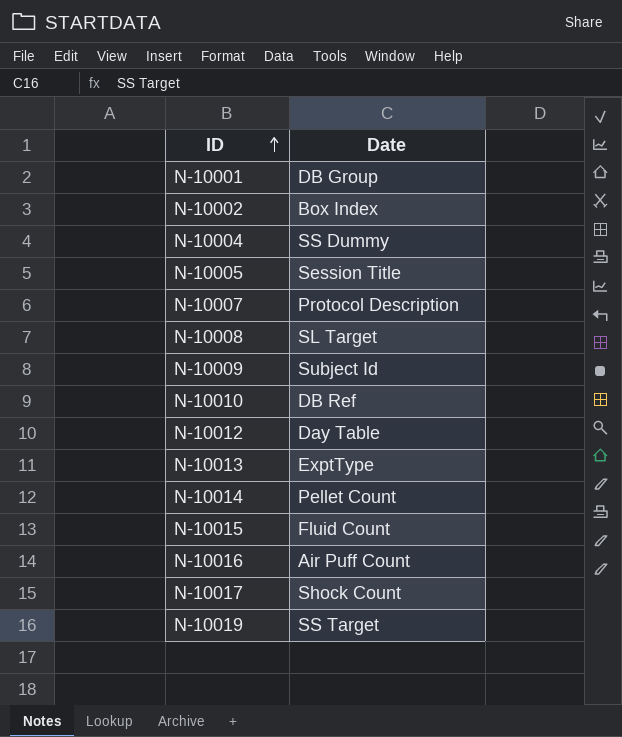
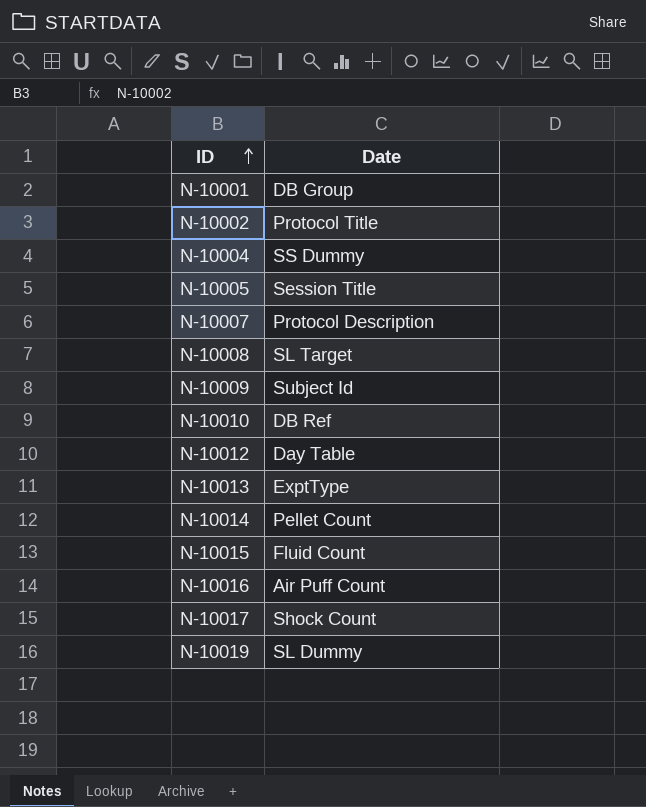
N-10002 | Date: Box Index -> Protocol Title
N-10019 | Date: SS Target -> SL Dummy

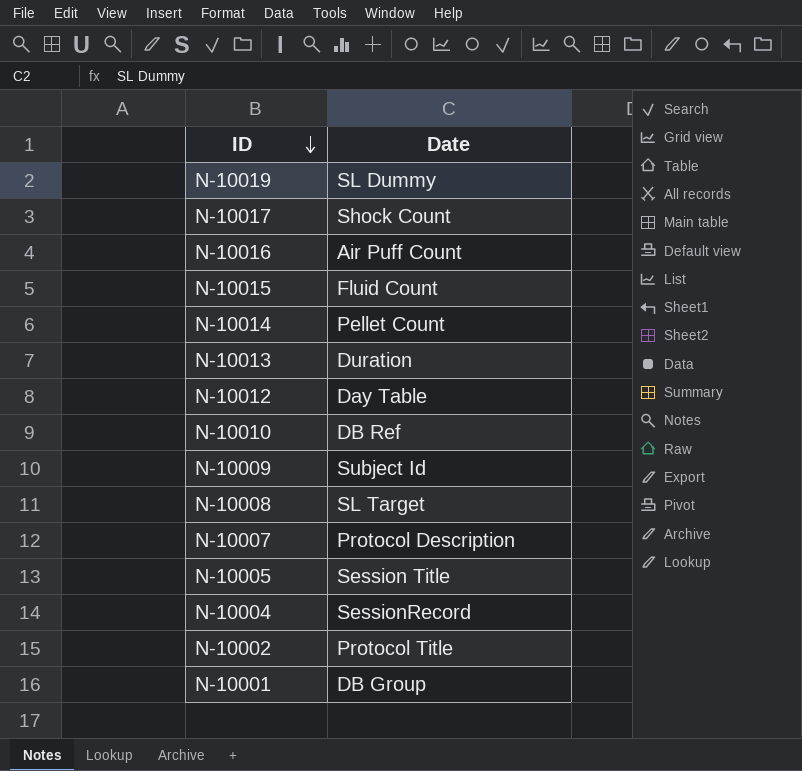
row order: ID ascending -> ID descending
N-10013 | Date: ExptType -> Duration
N-10004 | Date: SS Dummy -> SessionRecord

